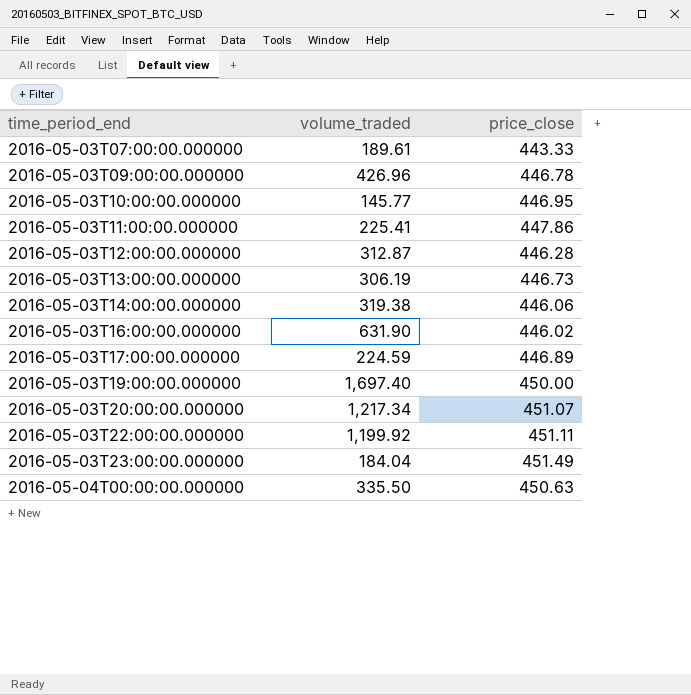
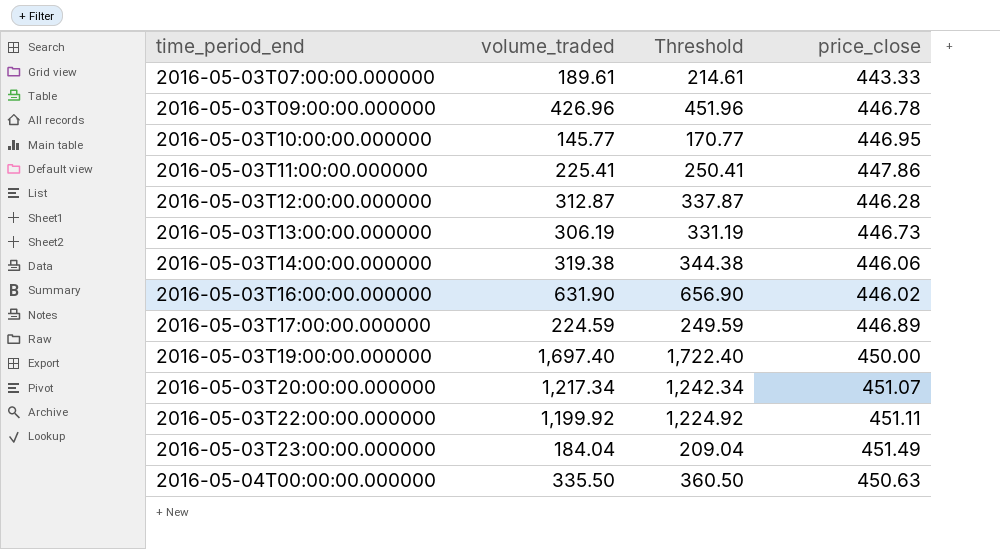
column Threshold | formula: none -> [volume_traded] + 25

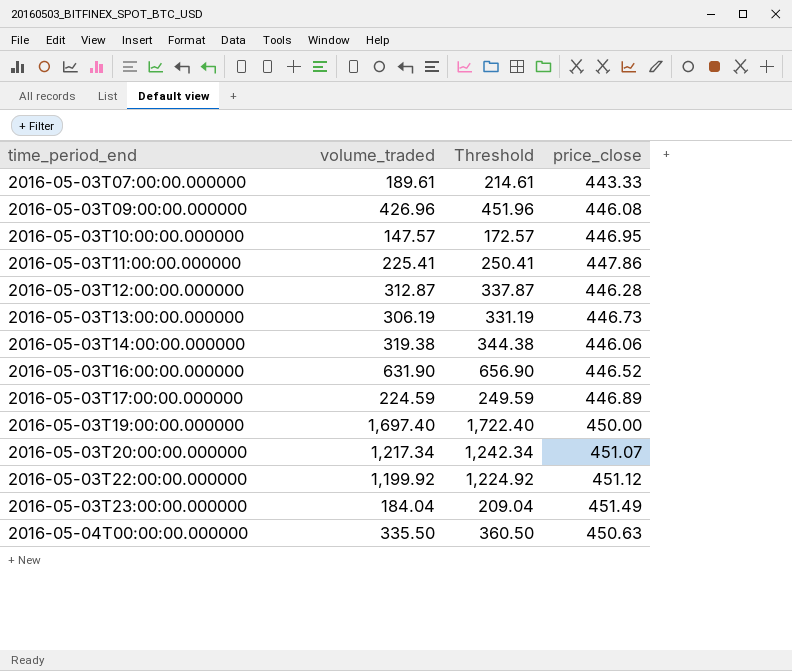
2016-05-03T09:00:00.000000 | price_close: 446.78 -> 446.08
2016-05-03T10:00:00.000000 | volume_traded: 145.77 -> 147.57
2016-05-03T10:00:00.000000 | Threshold: 170.77 -> 172.57
2016-05-03T16:00:00.000000 | price_close: 446.02 -> 446.52
2016-05-03T22:00:00.000000 | price_close: 451.11 -> 451.12

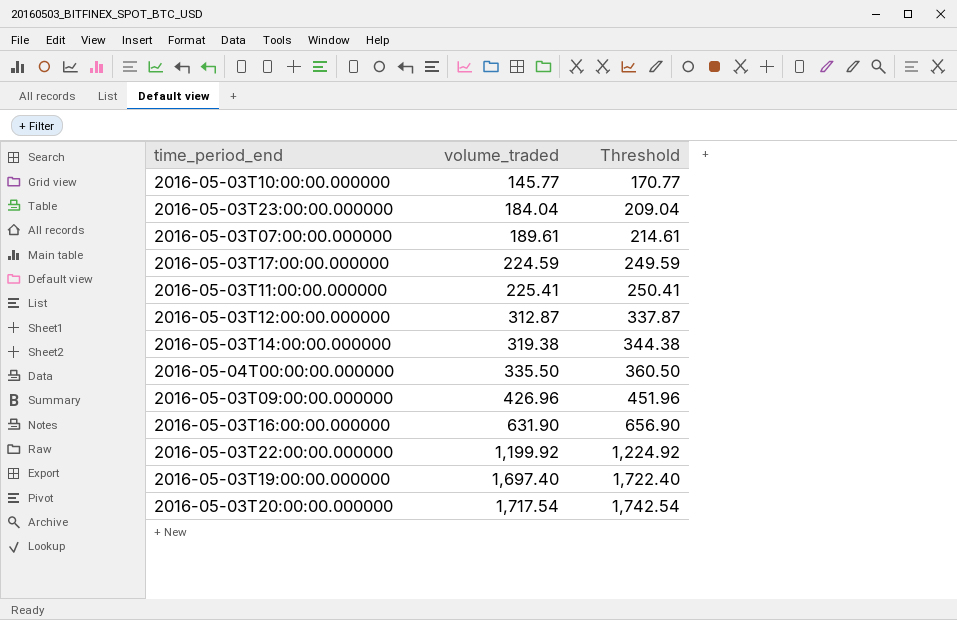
row order: time_period_end ascending -> volume_traded ascending
column price_close | position: 4 -> none
row 2016-05-03T13:00:00.000000: 306.19 | 331.19 | 446.73 -> none
2016-05-03T10:00:00.000000 | volume_traded: 147.57 -> 145.77
2016-05-03T10:00:00.000000 | Threshold: 172.57 -> 170.77
2016-05-03T20:00:00.000000 | volume_traded: 1,217.34 -> 1,717.54
2016-05-03T20:00:00.000000 | Threshold: 1,242.34 -> 1,742.54

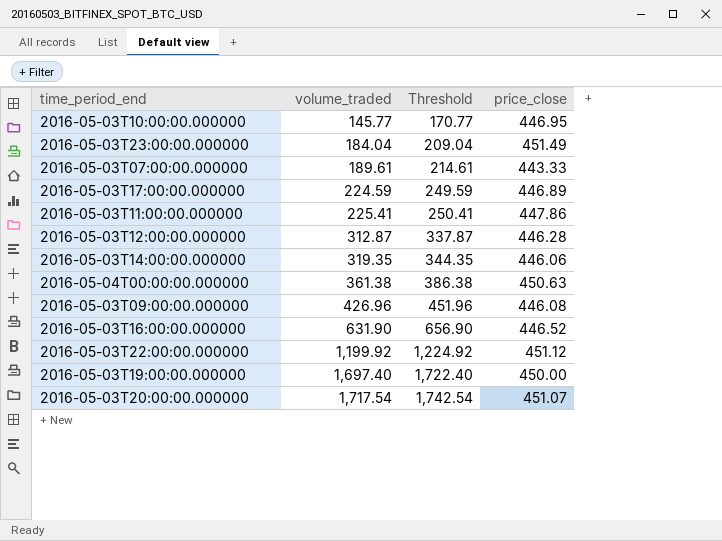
column price_close | position: none -> 4
2016-05-03T14:00:00.000000 | volume_traded: 319.38 -> 319.35
2016-05-03T14:00:00.000000 | Threshold: 344.38 -> 344.35
2016-05-04T00:00:00.000000 | volume_traded: 335.50 -> 361.38
2016-05-04T00:00:00.000000 | Threshold: 360.50 -> 386.38

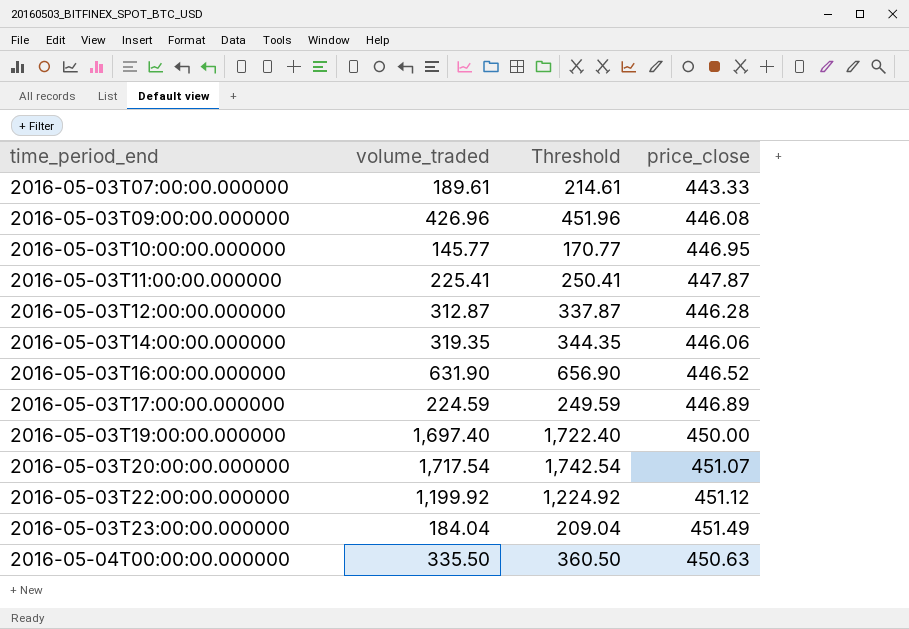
row order: volume_traded ascending -> time_period_end ascending
2016-05-03T11:00:00.000000 | price_close: 447.86 -> 447.87
2016-05-04T00:00:00.000000 | volume_traded: 361.38 -> 335.50
2016-05-04T00:00:00.000000 | Threshold: 386.38 -> 360.50

